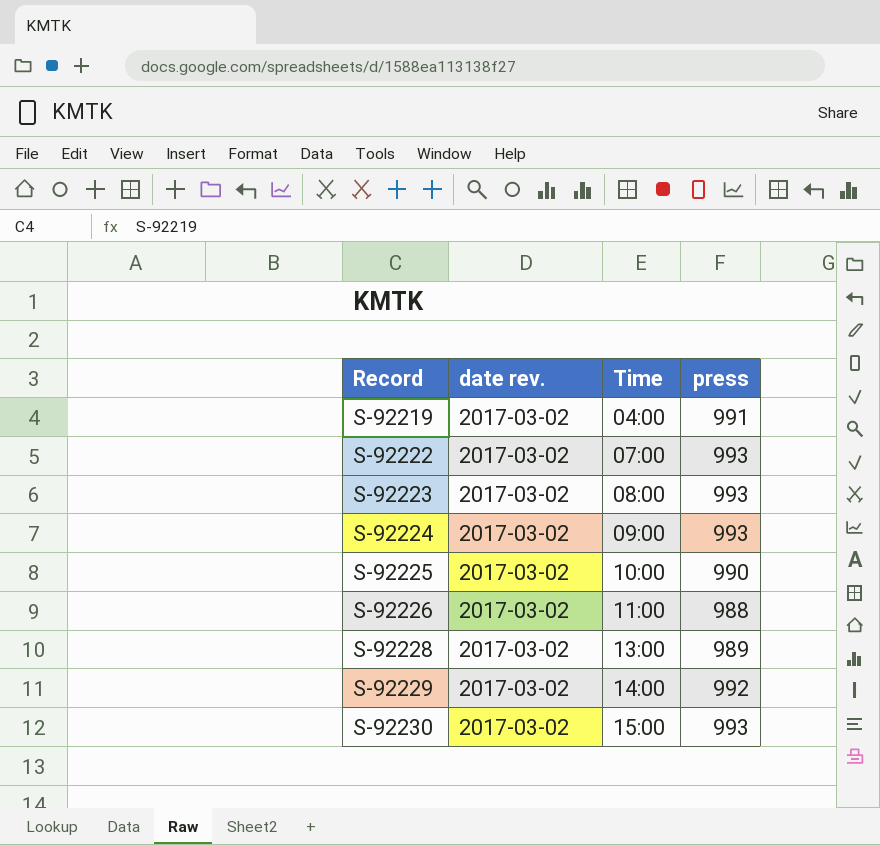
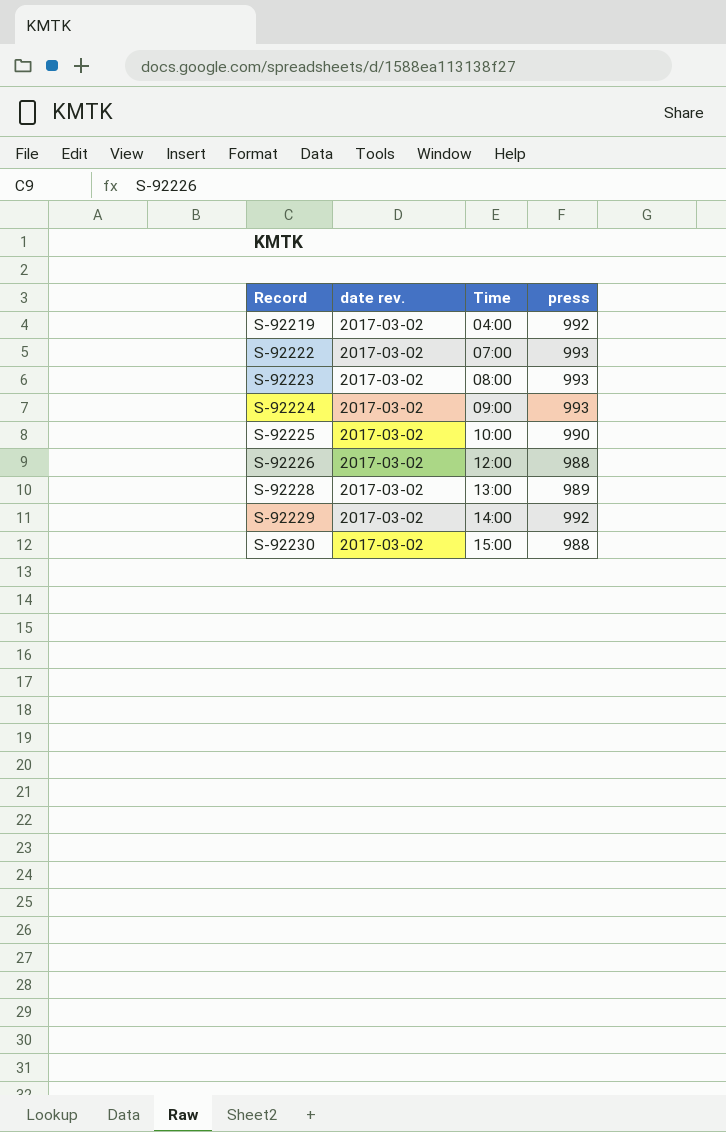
S-92219 | press: 991 -> 992
S-92226 | Time: 11:00 -> 12:00
S-92230 | press: 993 -> 988

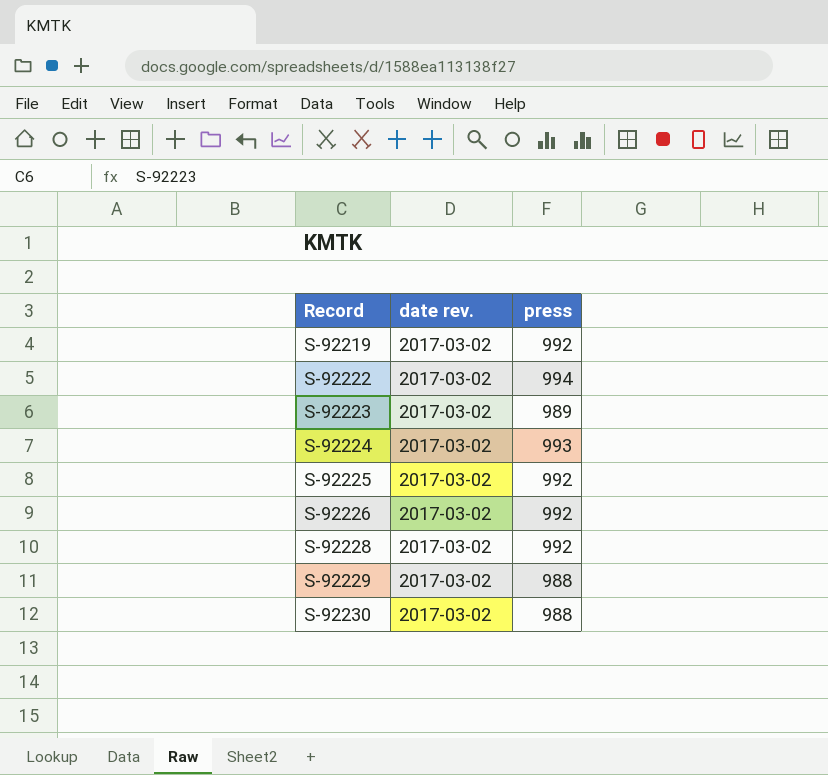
column Time | position: 3 -> none
S-92222 | press: 993 -> 994
S-92223 | press: 993 -> 989
S-92225 | press: 990 -> 992
S-92226 | press: 988 -> 992
S-92228 | press: 989 -> 992
S-92229 | press: 992 -> 988

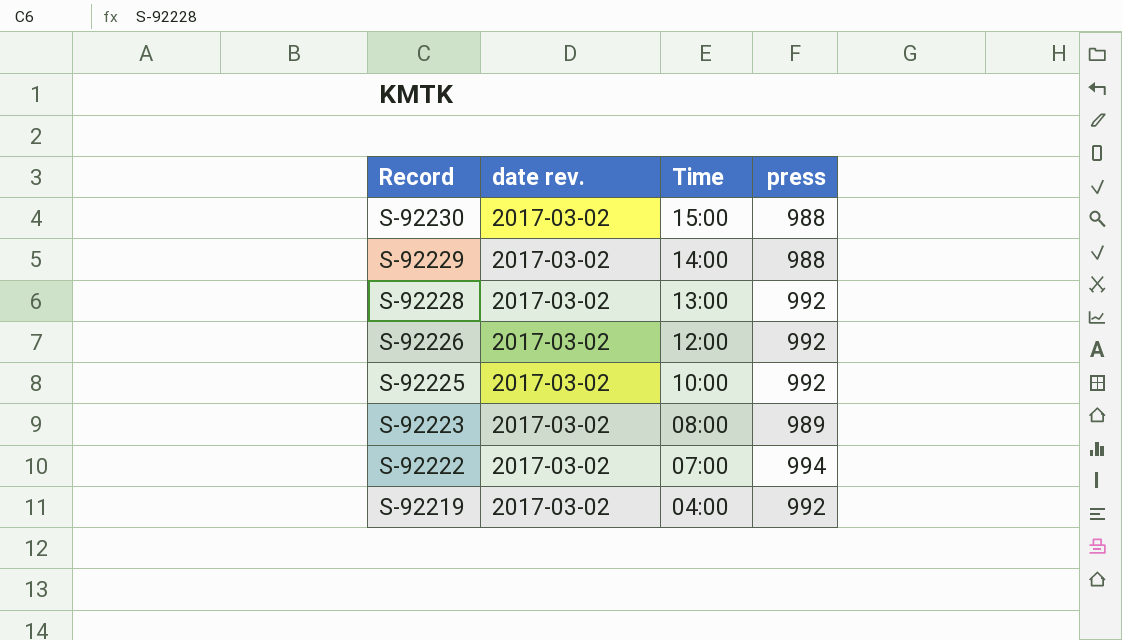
row order: Record ascending -> Record descending
column Time | position: none -> 3
row S-92224: 2017-03-02 | 993 -> none

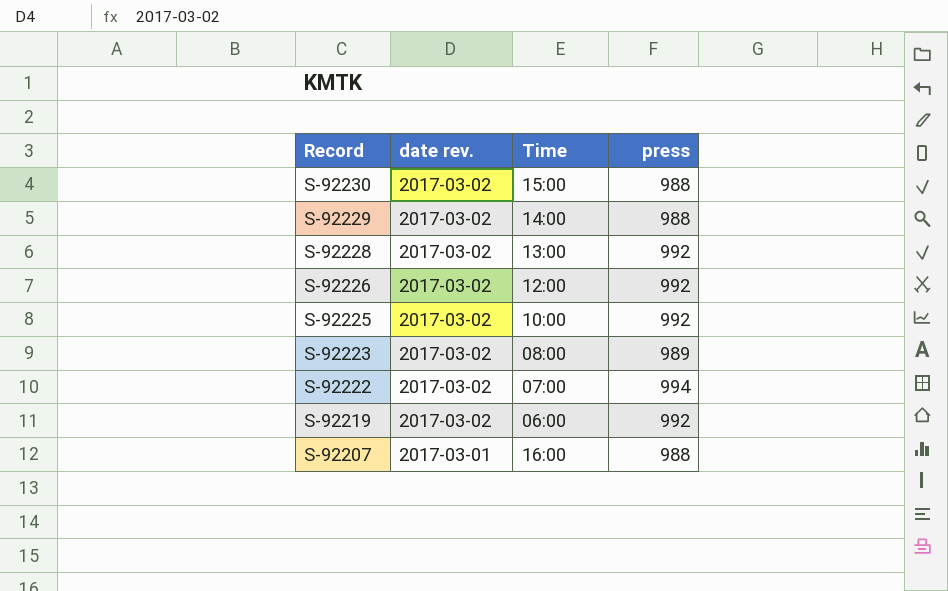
S-92219 | Time: 04:00 -> 06:00
row S-92207: none -> 2017-03-01 | 16:00 | 988

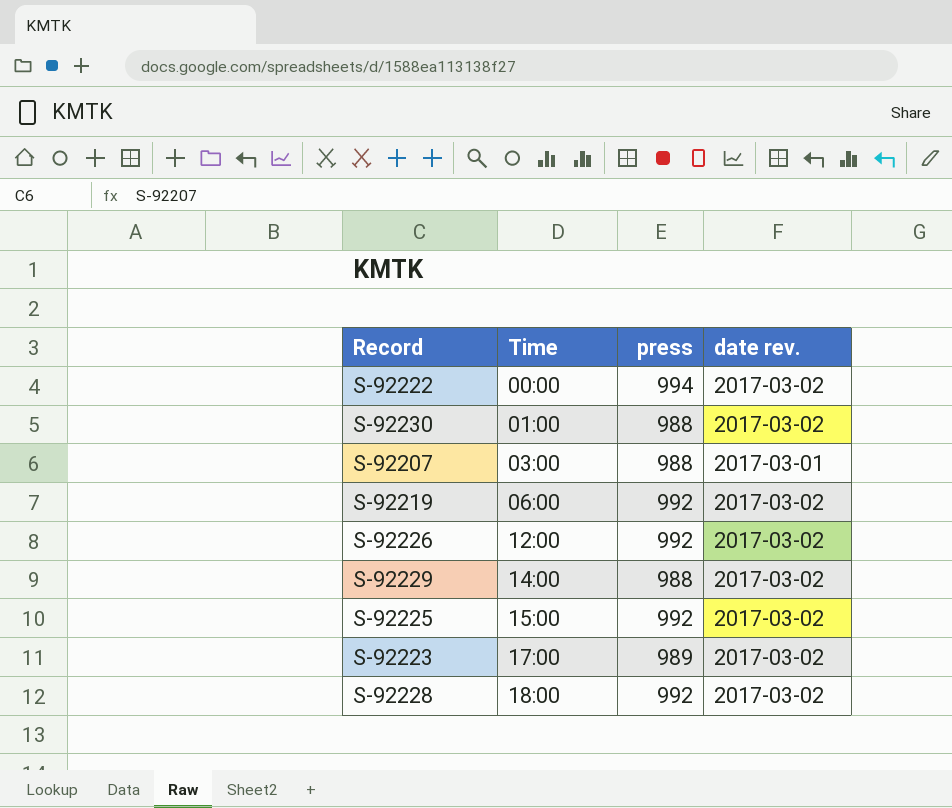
row order: Record descending -> Time ascending
column date rev. | position: 2 -> 4
S-92222 | Time: 07:00 -> 00:00
S-92230 | Time: 15:00 -> 01:00
S-92207 | Time: 16:00 -> 03:00
S-92225 | Time: 10:00 -> 15:00
S-92223 | Time: 08:00 -> 17:00
S-92228 | Time: 13:00 -> 18:00

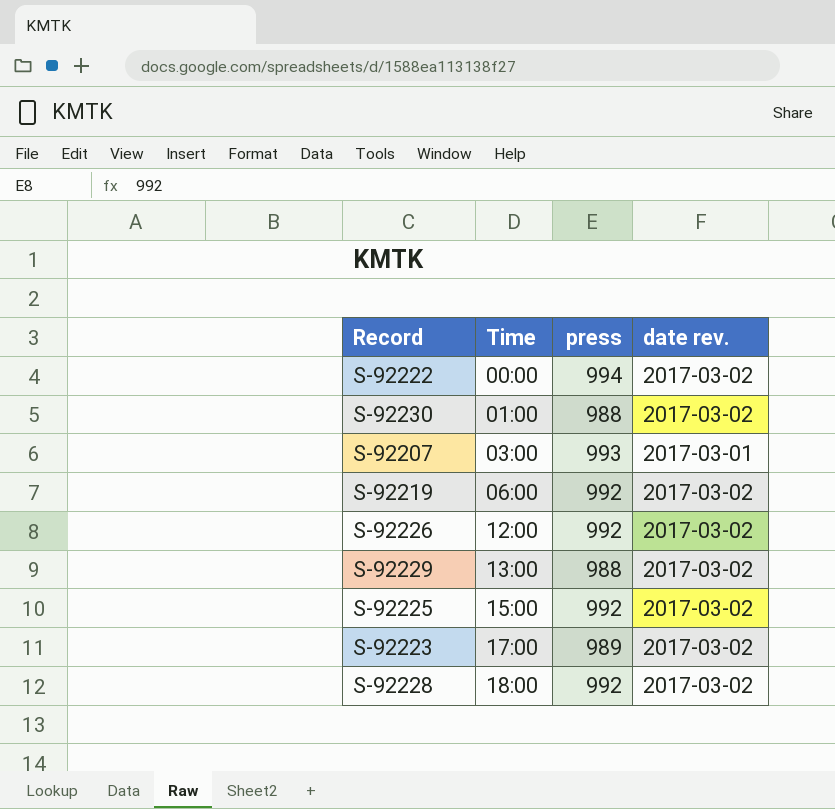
S-92207 | press: 988 -> 993
S-92229 | Time: 14:00 -> 13:00

